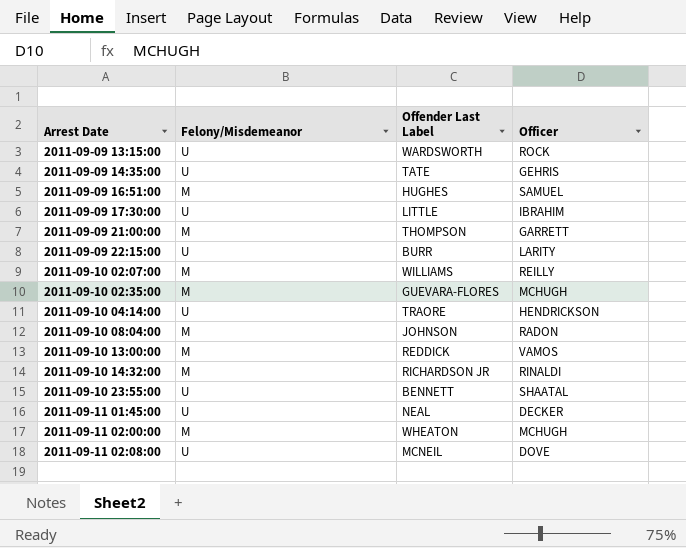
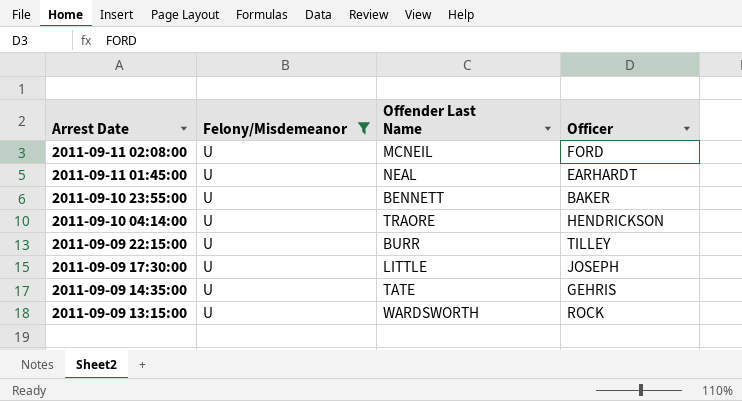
filter: none -> Felony/Misdemeanor = U
row order: Arrest Date ascending -> Arrest Date descending
column name: Offender Last Label -> Offender Last Name
2011-09-11 02:08:00 | Officer: DOVE -> FORD
2011-09-11 01:45:00 | Officer: DECKER -> EARHARDT
2011-09-10 23:55:00 | Officer: SHAATAL -> BAKER
2011-09-09 22:15:00 | Officer: LARITY -> TILLEY
2011-09-09 17:30:00 | Officer: IBRAHIM -> JOSEPH

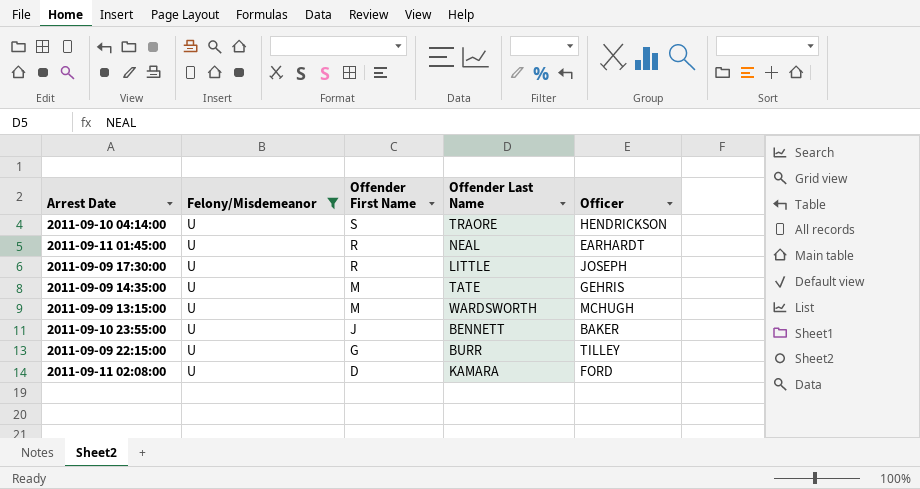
row order: Arrest Date descending -> Offender First Name descending
column Offender First Name | position: none -> 3
2011-09-09 13:15:00 | Officer: ROCK -> MCHUGH
2011-09-11 02:08:00 | Offender Last Name: MCNEIL -> KAMARA

